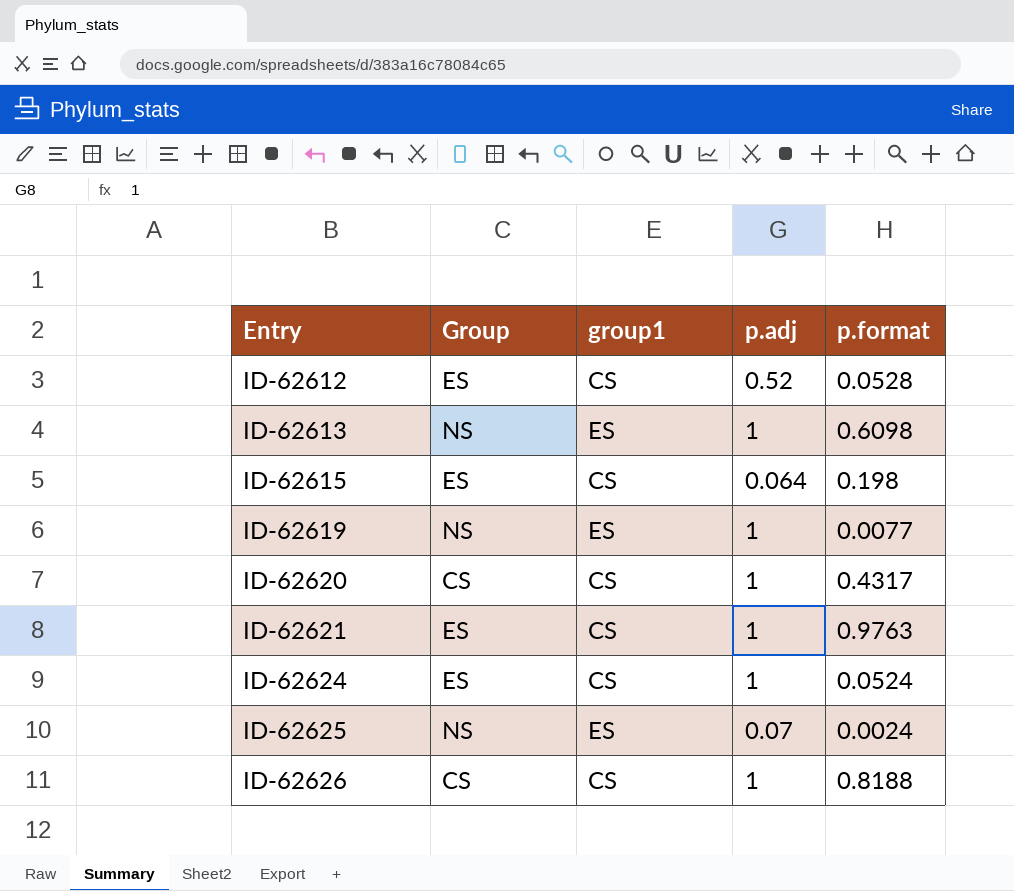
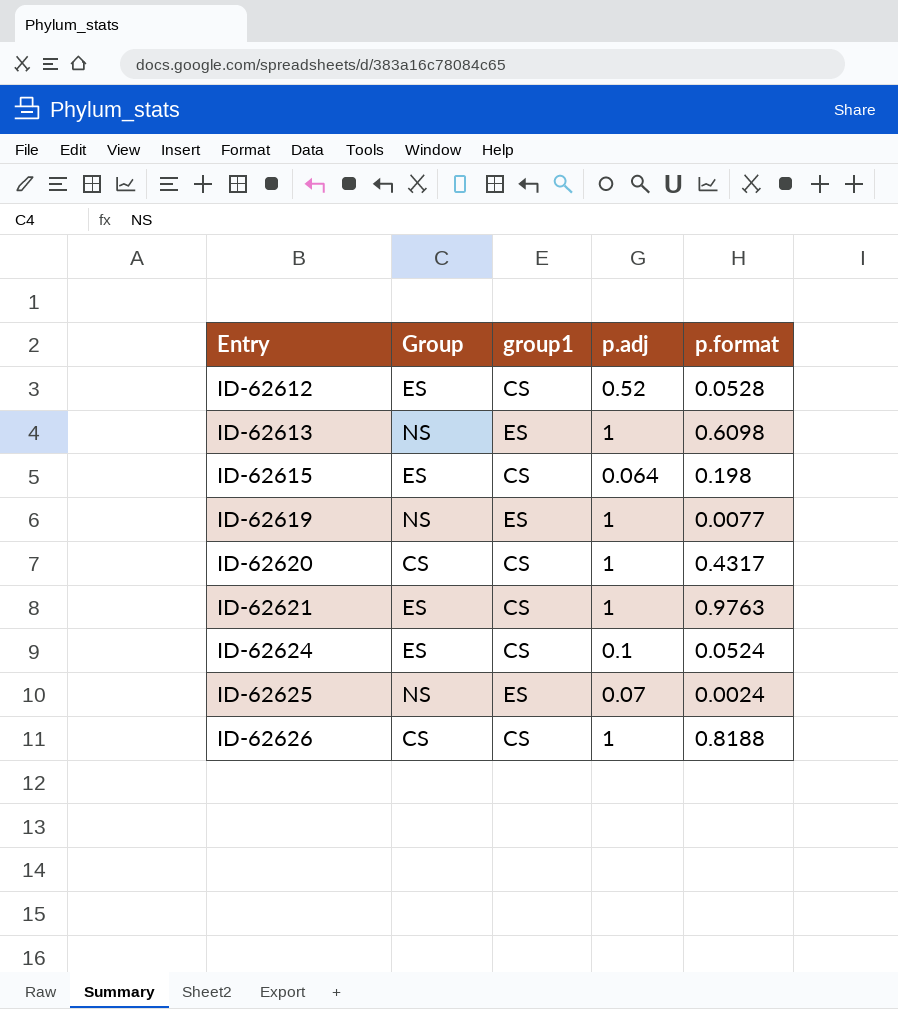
ID-62624 | p.adj: 1 -> 0.1

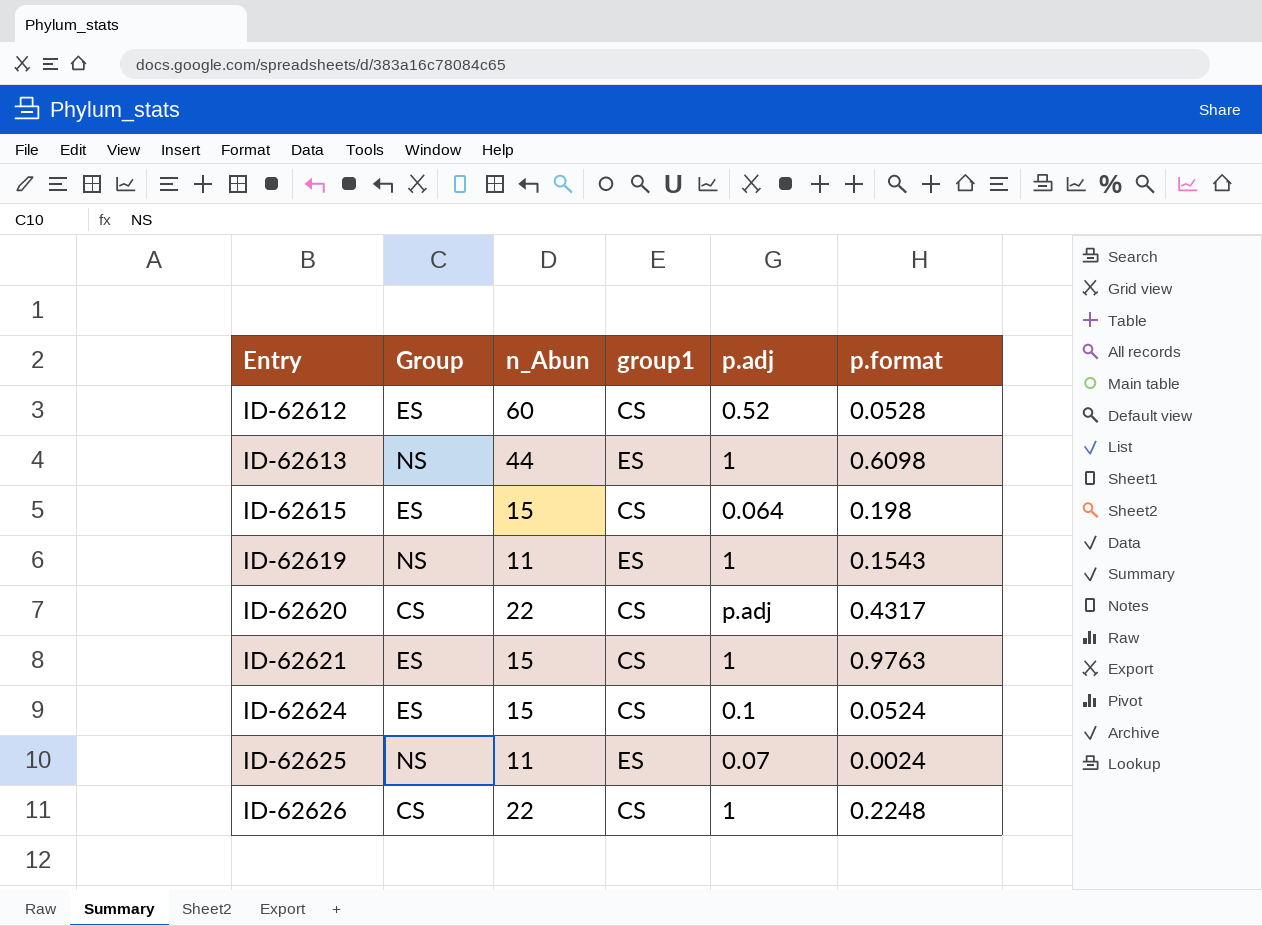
column n_Abun | position: none -> 3
ID-62619 | p.format: 0.0077 -> 0.1543
ID-62620 | p.adj: 1 -> p.adj
ID-62626 | p.format: 0.8188 -> 0.2248

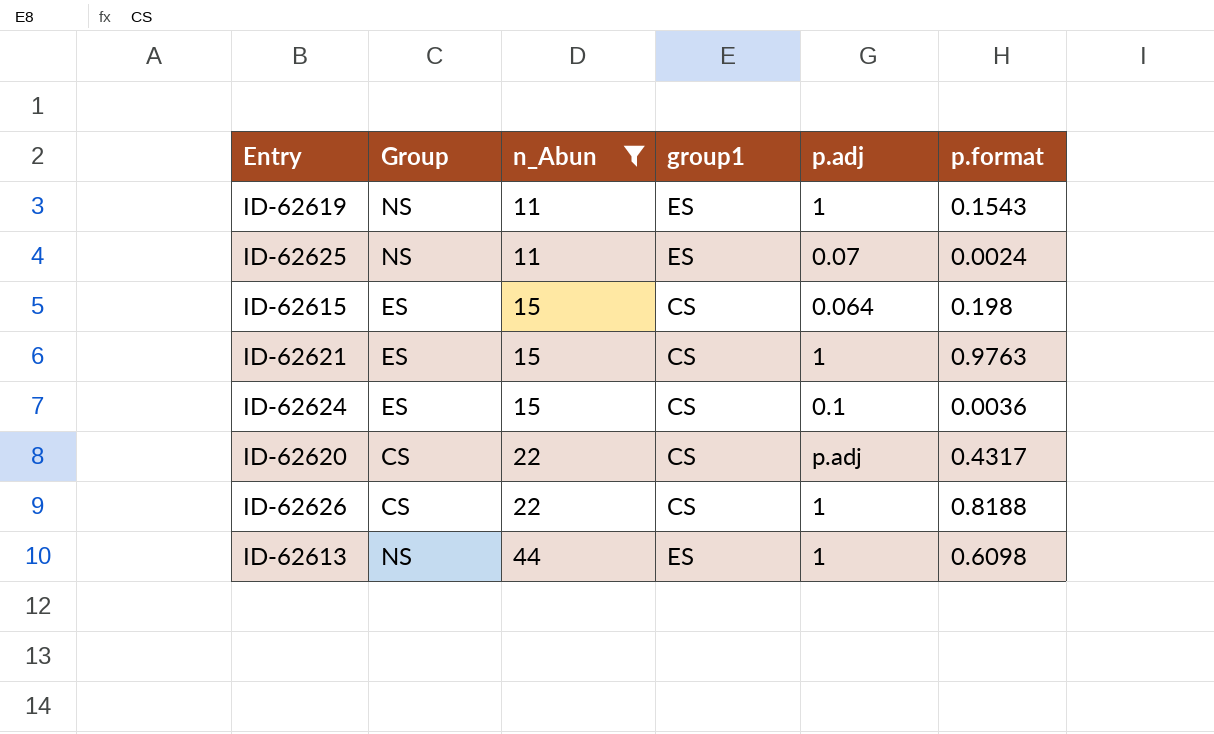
filter: none -> n_Abun != 60
row order: Entry ascending -> n_Abun ascending
ID-62624 | p.format: 0.0524 -> 0.0036
ID-62626 | p.format: 0.2248 -> 0.8188

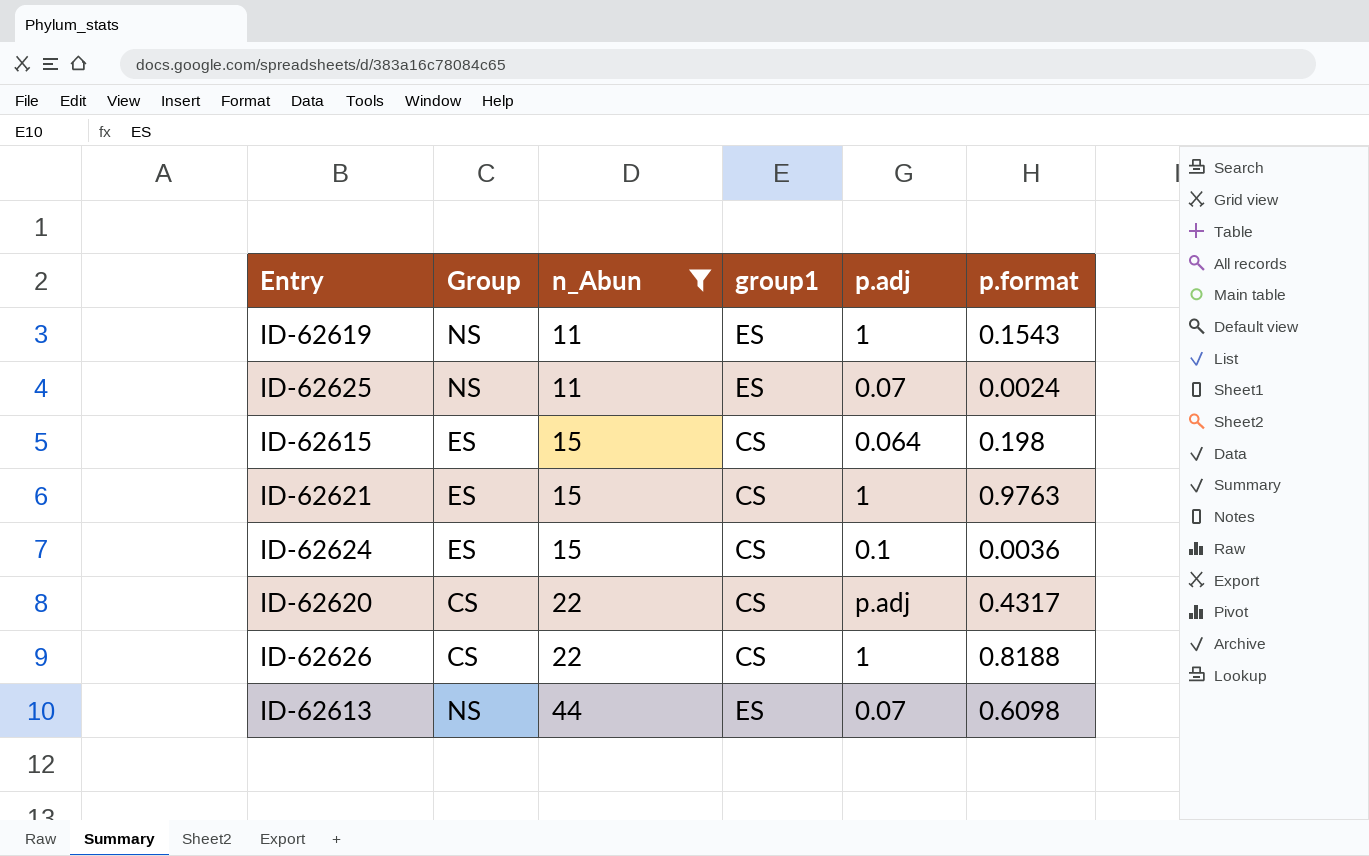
ID-62613 | p.adj: 1 -> 0.07

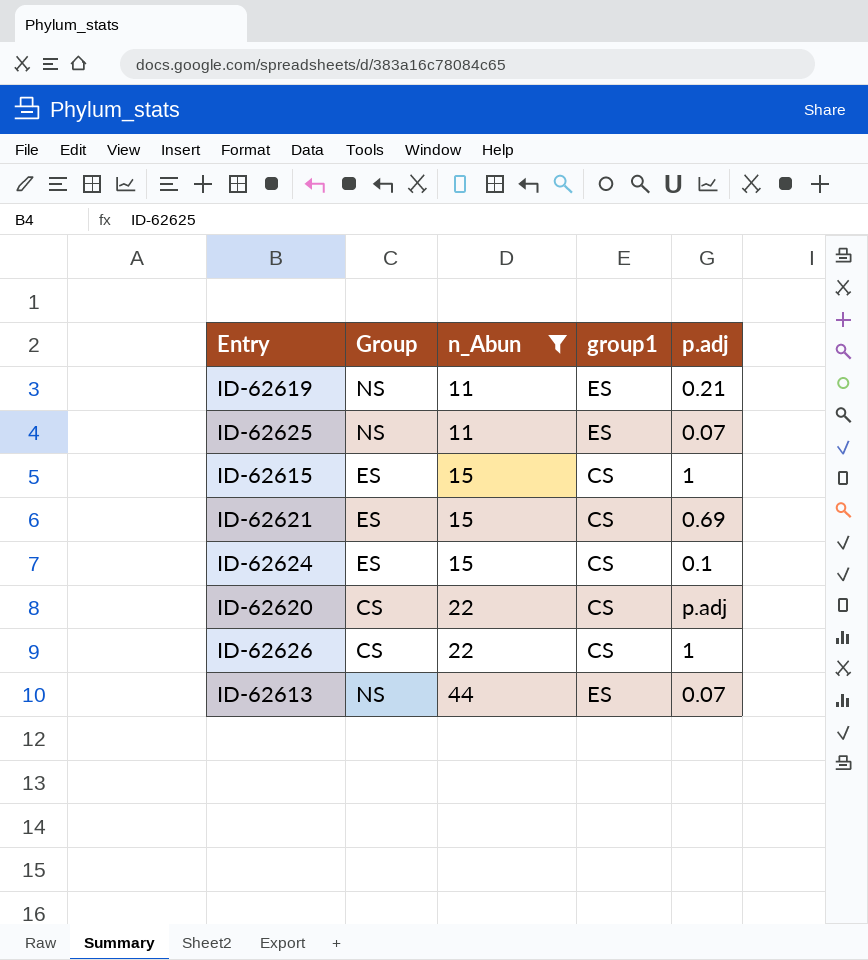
column p.format | position: 6 -> none
ID-62619 | p.adj: 1 -> 0.21
ID-62615 | p.adj: 0.064 -> 1
ID-62621 | p.adj: 1 -> 0.69

